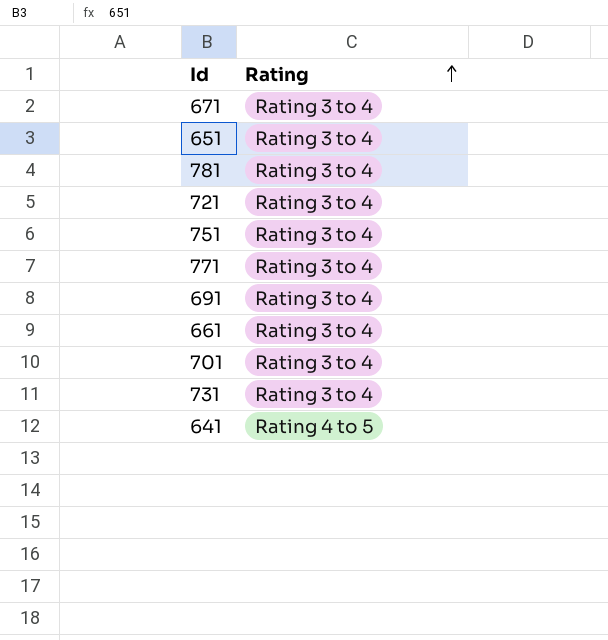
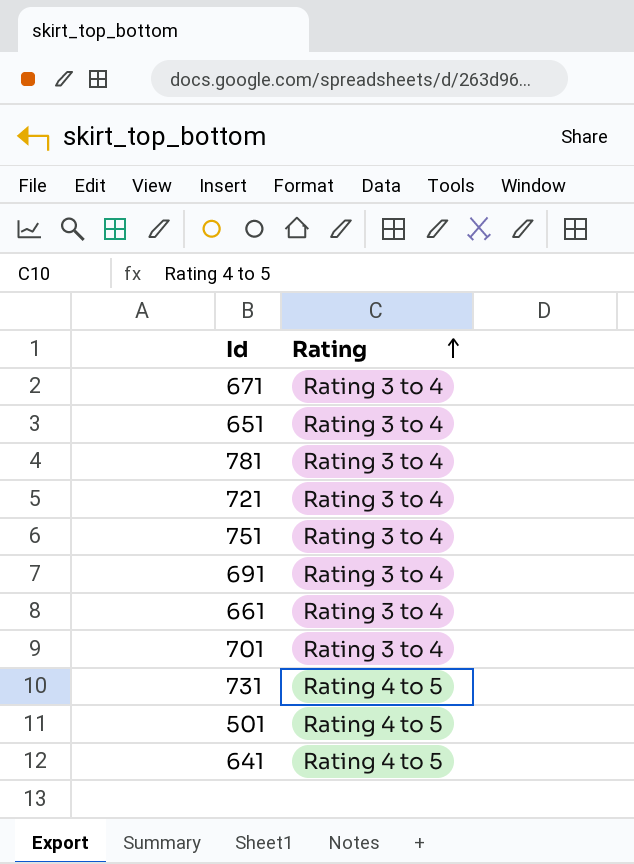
row 771: Rating 3 to 4 -> none
731 | Rating: Rating 3 to 4 -> Rating 4 to 5
row 501: none -> Rating 4 to 5

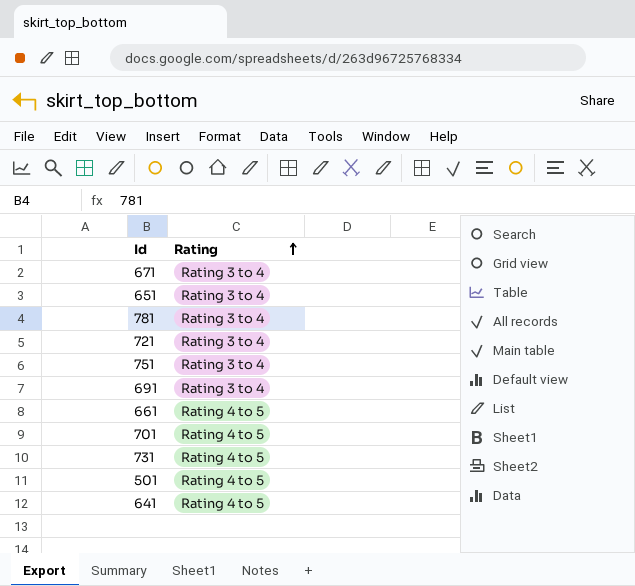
661 | Rating: Rating 3 to 4 -> Rating 4 to 5
701 | Rating: Rating 3 to 4 -> Rating 4 to 5

